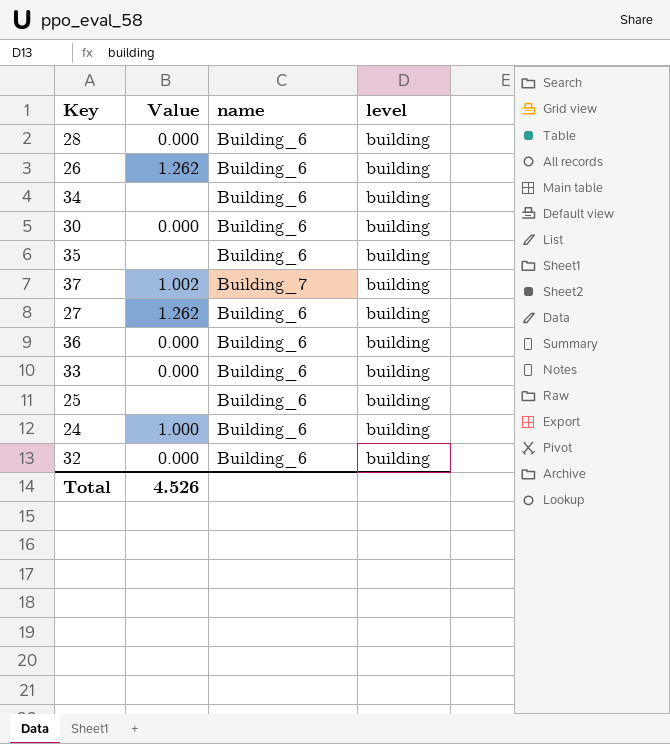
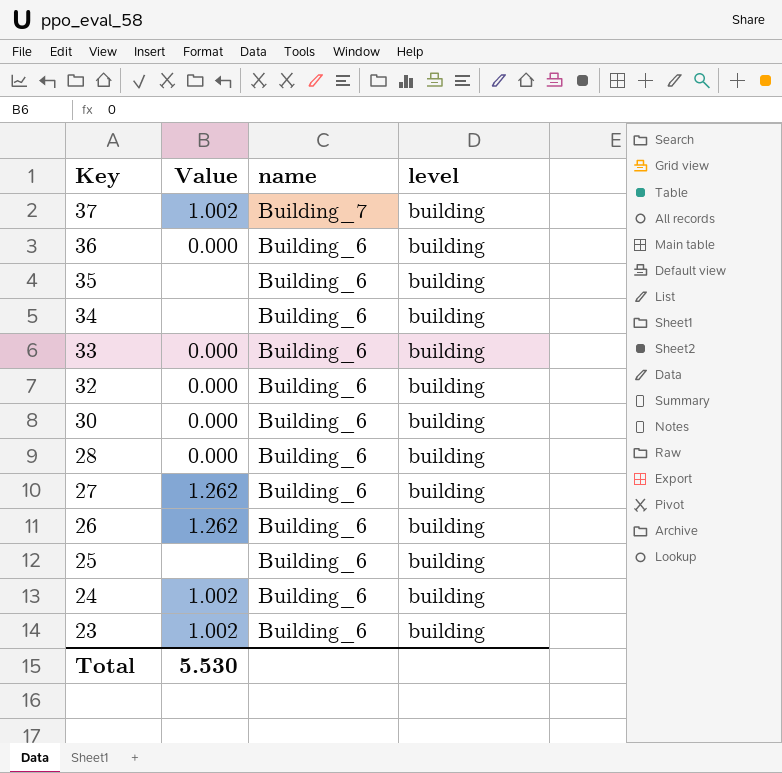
row order: none -> Key descending
24 | Value: 1.000 -> 1.002
row 23: none -> 1.002 | Building_6 | building
Total | Value: 4.526 -> 5.530

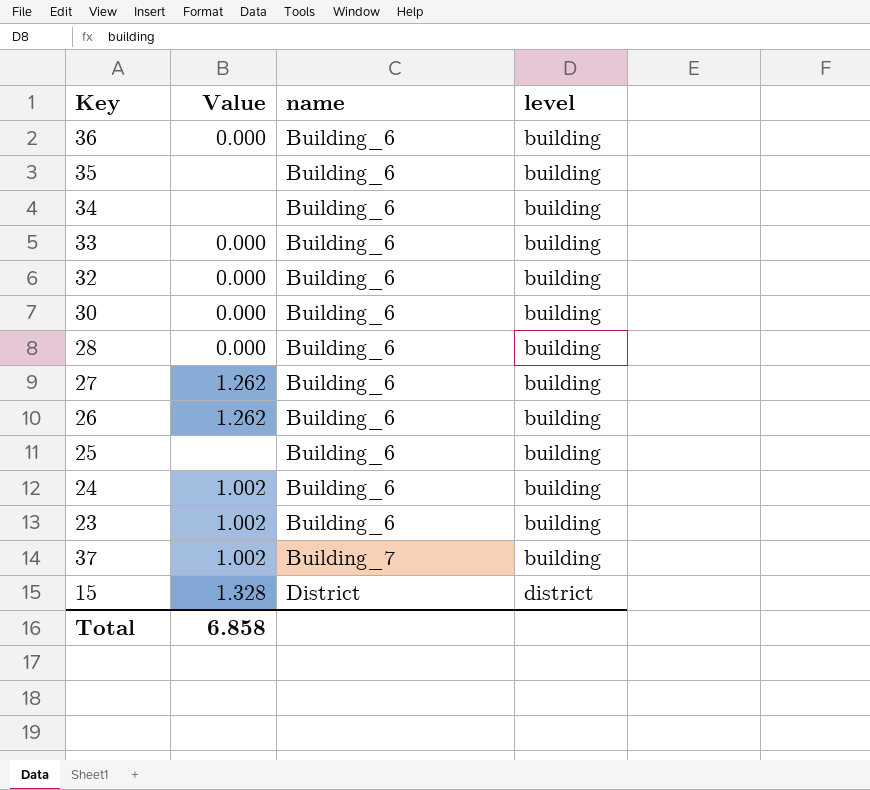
row order: Key descending -> name ascending
row 15: none -> 1.328 | District | district
Total | Value: 5.530 -> 6.858

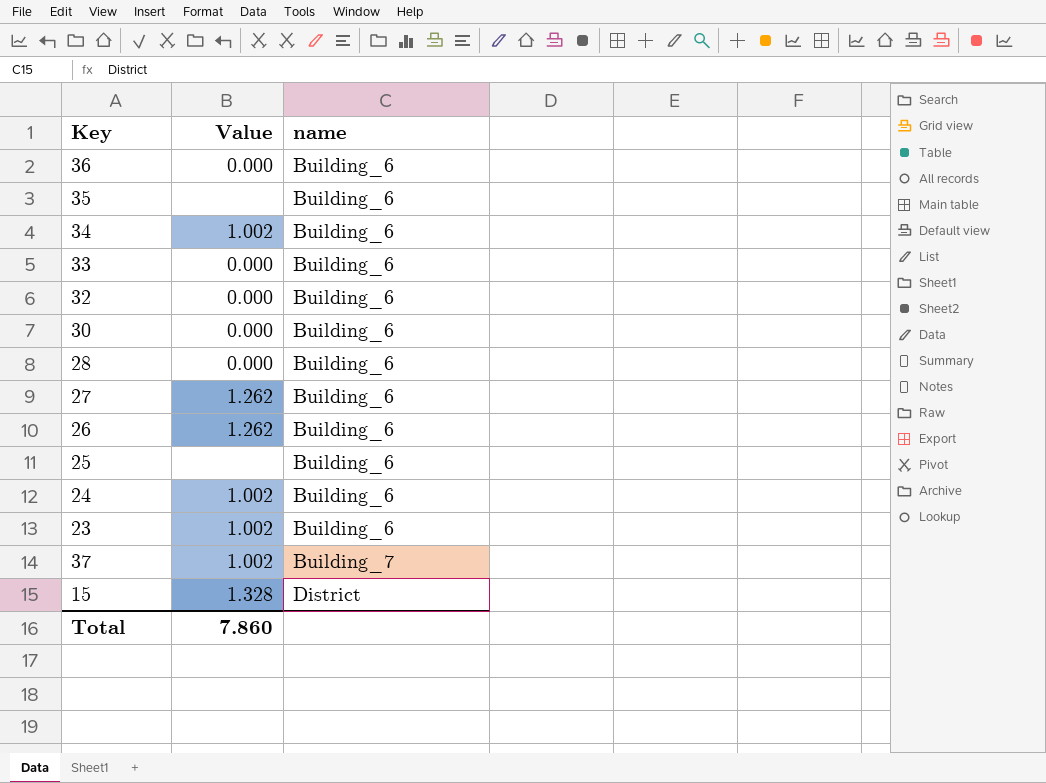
column level | position: 4 -> none
34 | Value: none -> 1.002
Total | Value: 6.858 -> 7.860

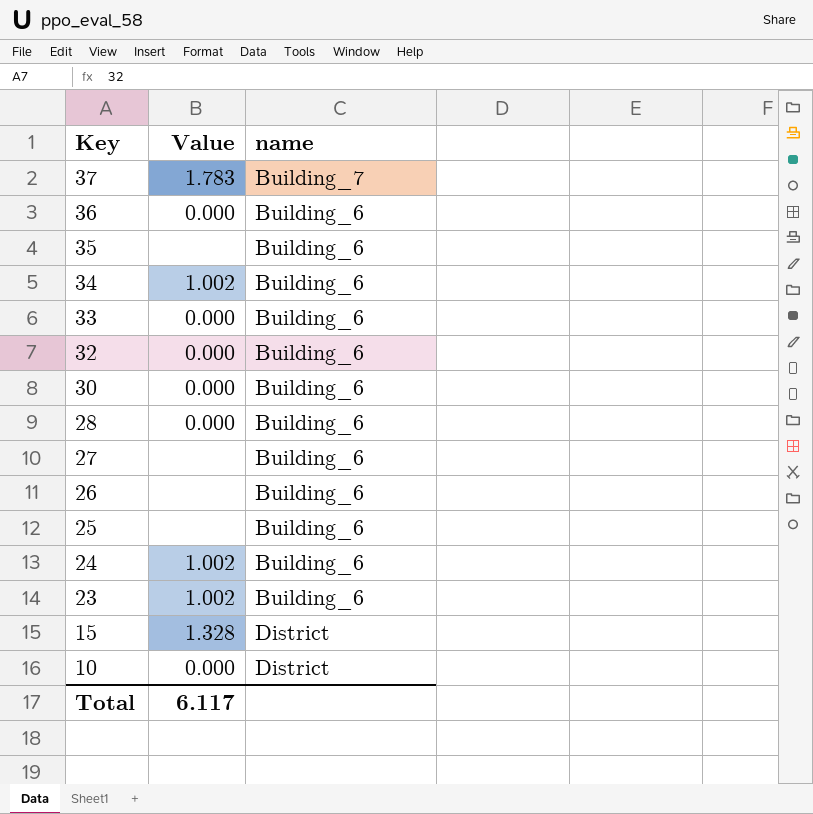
row order: name ascending -> Key descending
37 | Value: 1.002 -> 1.783
27 | Value: 1.262 -> none
26 | Value: 1.262 -> none
row 10: none -> 0.000 | District
Total | Value: 7.860 -> 6.117

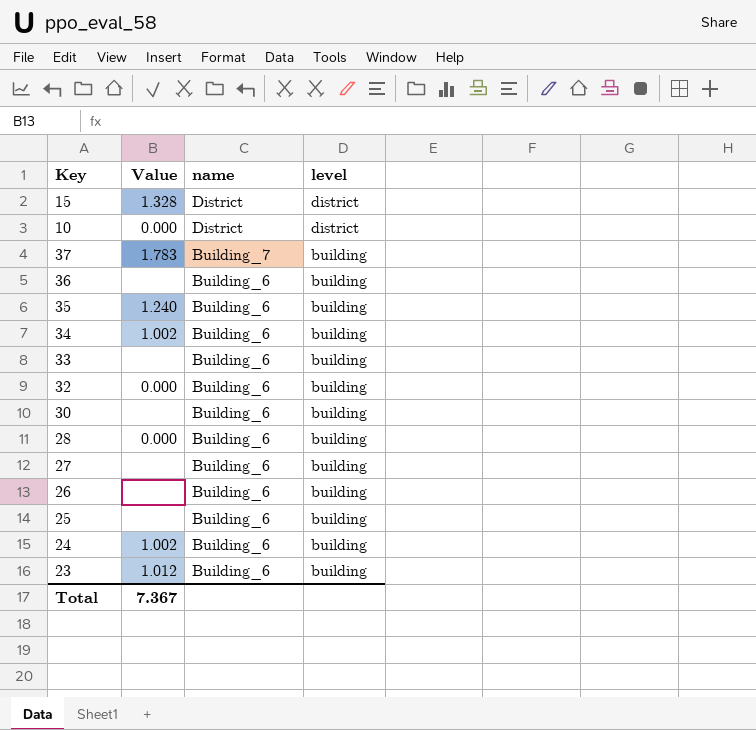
row order: Key descending -> name descending
column level | position: none -> 4
36 | Value: 0.000 -> none
35 | Value: none -> 1.240
33 | Value: 0.000 -> none
30 | Value: 0.000 -> none
23 | Value: 1.002 -> 1.012
Total | Value: 6.117 -> 7.367

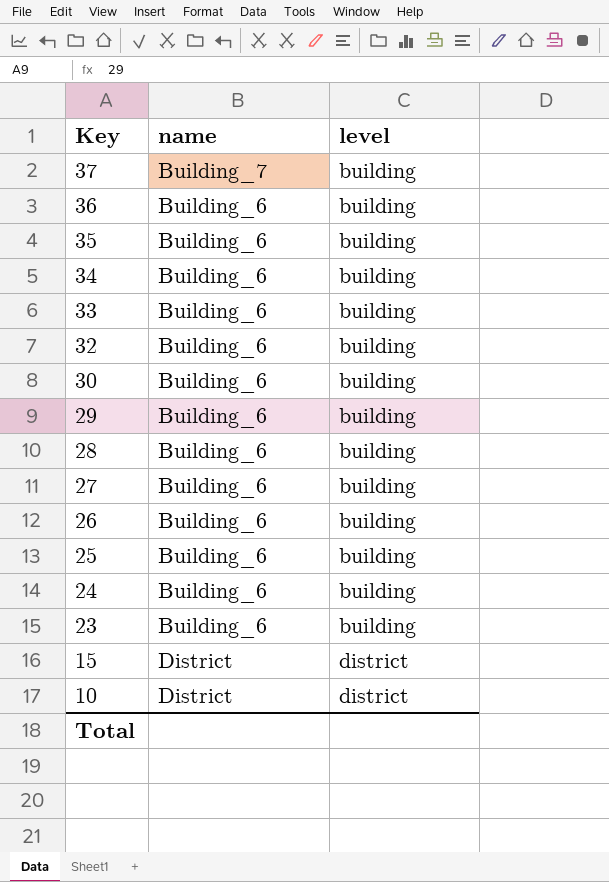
row order: name descending -> Key descending
column Value | position: 2 -> none
row 29: none -> Building_6 | building

